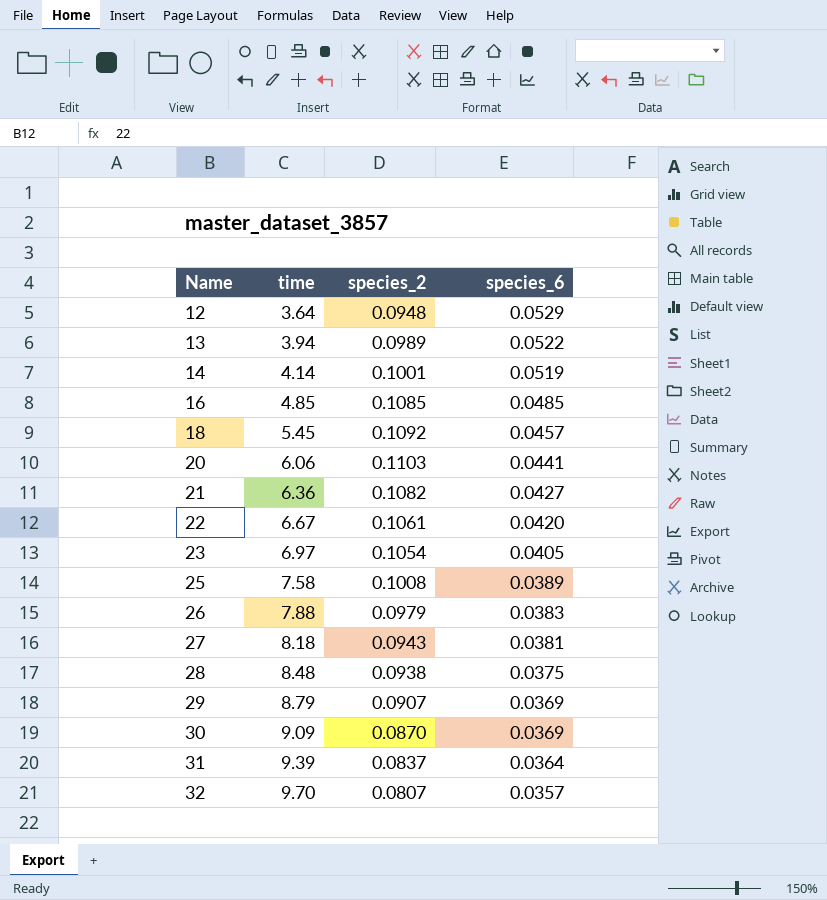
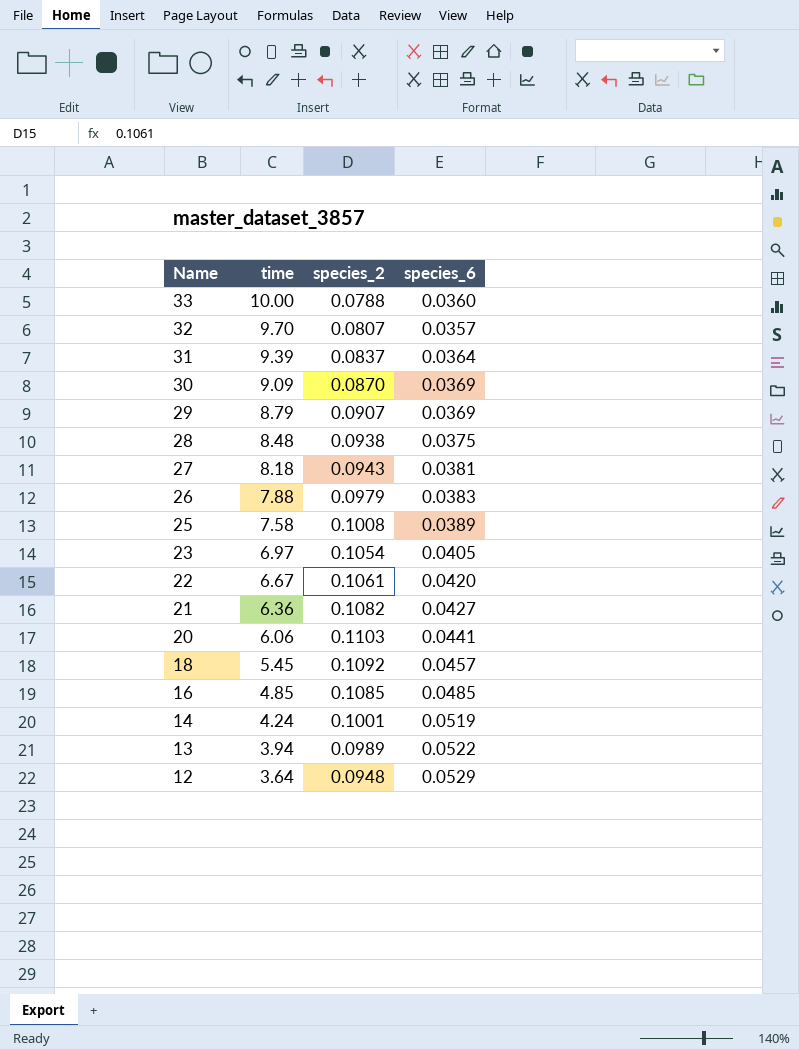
row order: Name ascending -> Name descending
row 33: none -> 10.00 | 0.0788 | 0.0360
14 | time: 4.14 -> 4.24

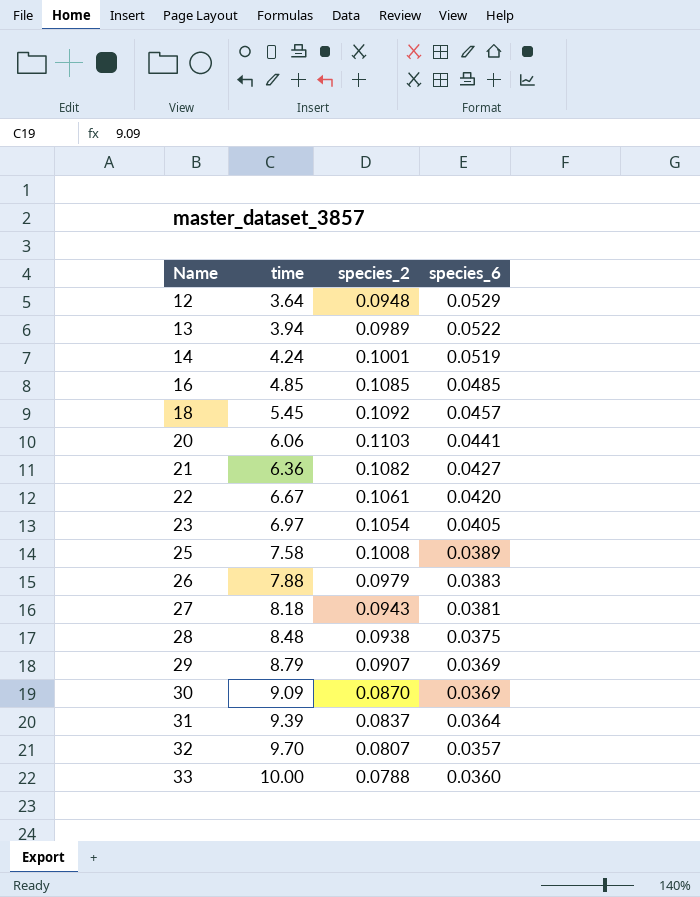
row order: Name descending -> Name ascending

